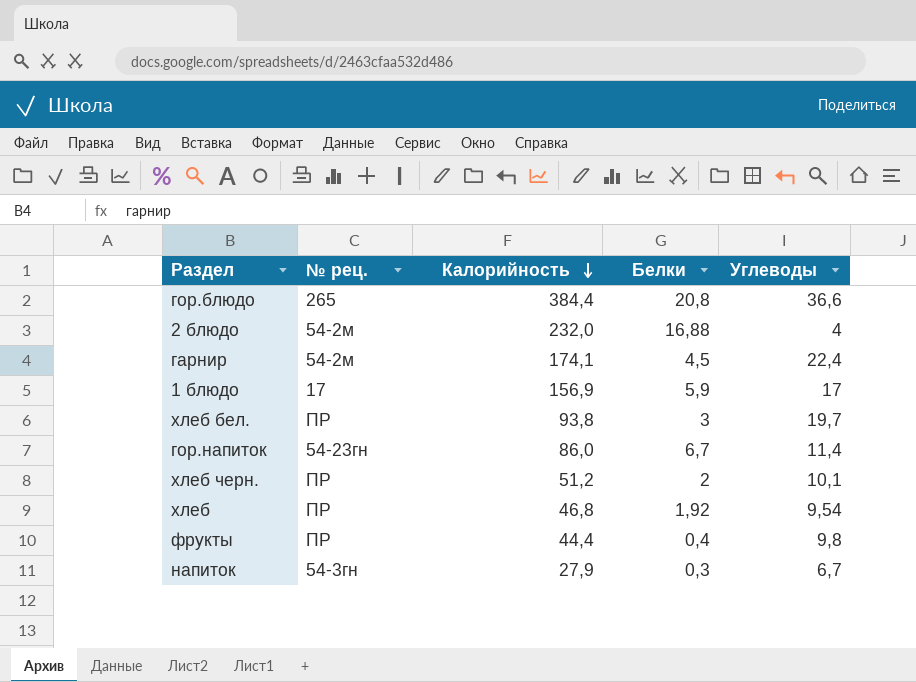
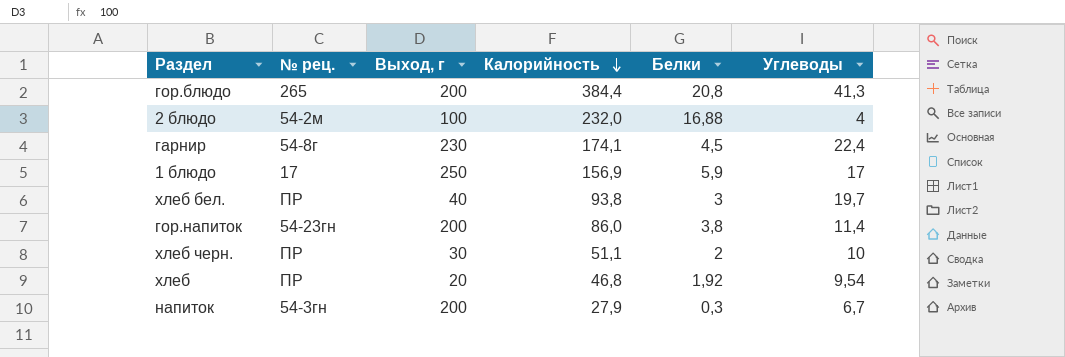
column Выход, г | position: none -> 3
row фрукты: ПР | 44,4 | 0,4 | 9,8 -> none
гор.блюдо | Углеводы: 36,6 -> 41,3
гарнир | № рец.: 54-2м -> 54-8г
гор.напиток | Белки: 6,7 -> 3,8
хлеб черн. | Калорийность: 51,2 -> 51,1
хлеб черн. | Углеводы: 10,1 -> 10

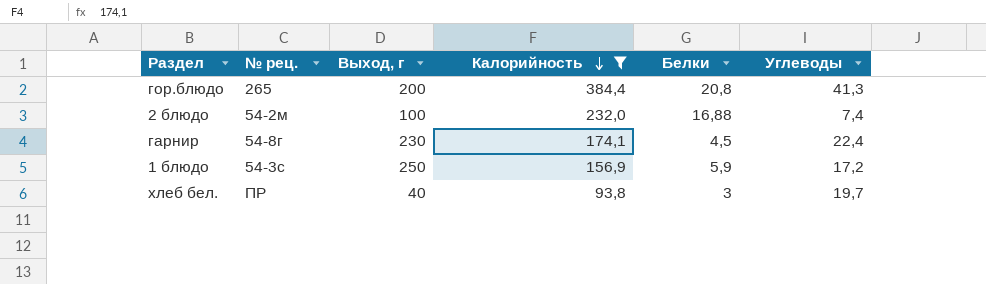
filter: none -> Калорийность >= 93,8
2 блюдо | Углеводы: 4 -> 7,4
1 блюдо | № рец.: 17 -> 54-3с
1 блюдо | Углеводы: 17 -> 17,2

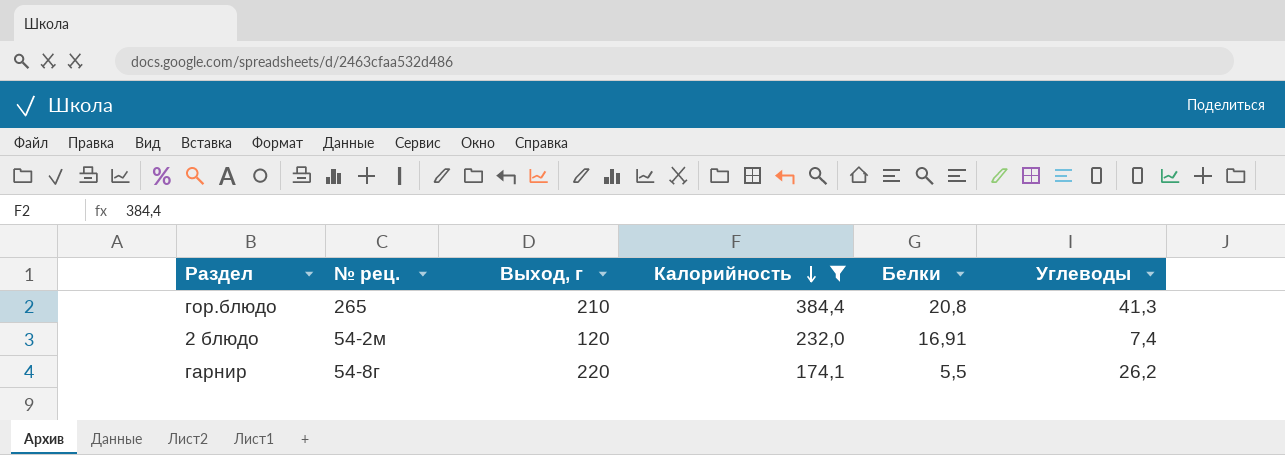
row 1 блюдо: 54-3с | 250 | 156,9 | 5,9 | 17,2 -> none
row хлеб бел.: ПР | 40 | 93,8 | 3 | 19,7 -> none
гор.блюдо | Выход, г: 200 -> 210
2 блюдо | Выход, г: 100 -> 120
2 блюдо | Белки: 16,88 -> 16,91
гарнир | Выход, г: 230 -> 220
гарнир | Белки: 4,5 -> 5,5
гарнир | Углеводы: 22,4 -> 26,2

